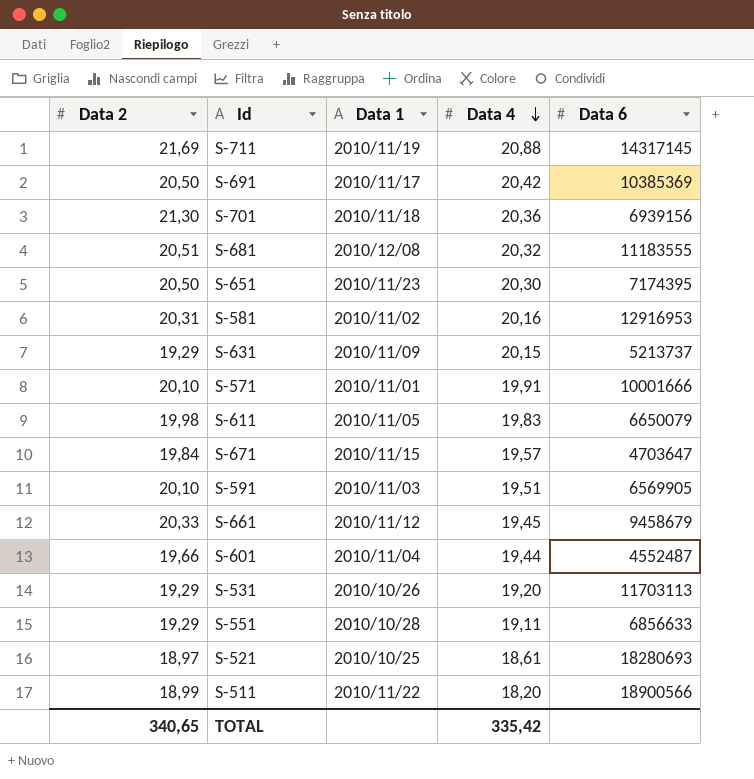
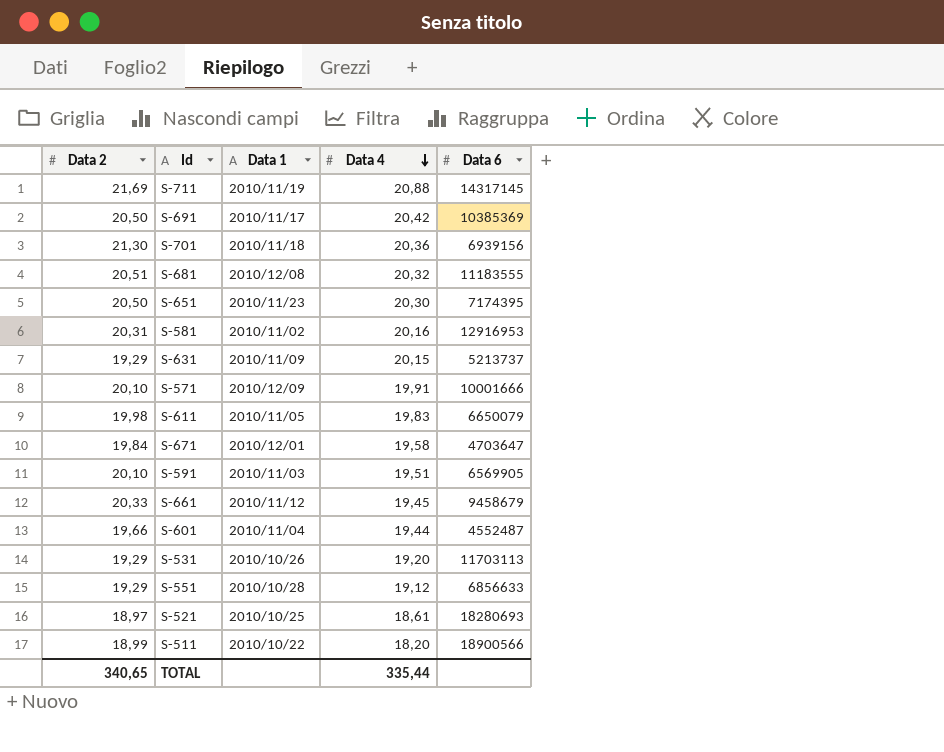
S-571 | Data 1: 2010/11/01 -> 2010/12/09
S-671 | Data 1: 2010/11/15 -> 2010/12/01
S-671 | Data 4: 19,57 -> 19,58
S-551 | Data 4: 19,11 -> 19,12
S-511 | Data 1: 2010/11/22 -> 2010/10/22
TOTAL | Data 4: 335,42 -> 335,44

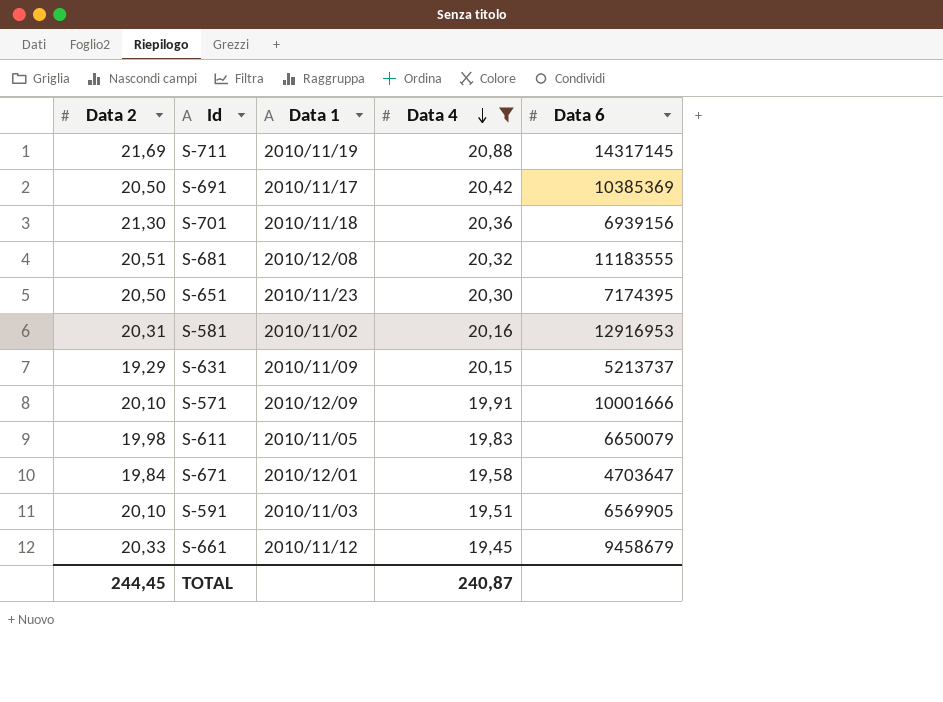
filter: none -> Data 4 >= 19,45
TOTAL | Data 2: 340,65 -> 244,45
TOTAL | Data 4: 335,44 -> 240,87

